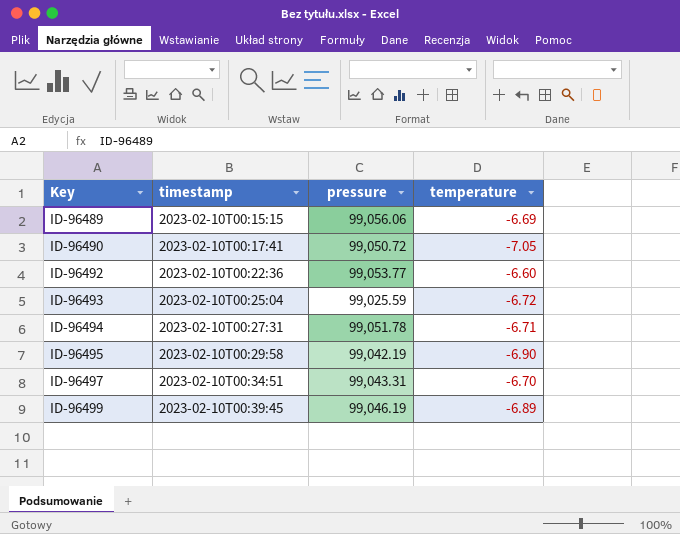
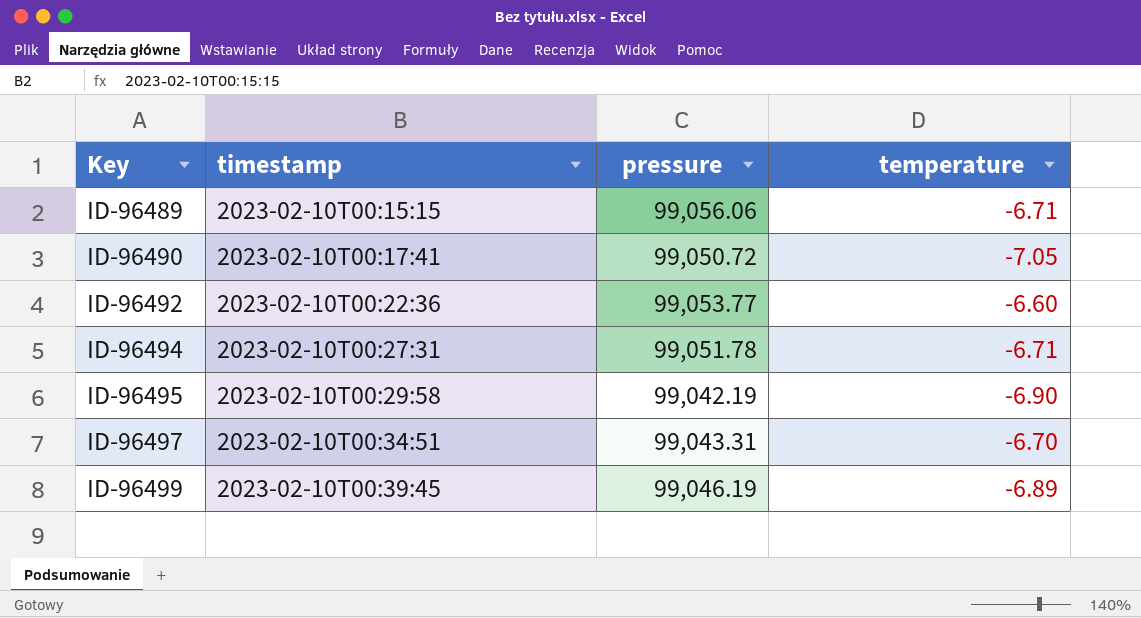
row ID-96493: 2023-02-10T00:25:04 | 99,025.59 | -6.72 -> none
ID-96489 | temperature: -6.69 -> -6.71

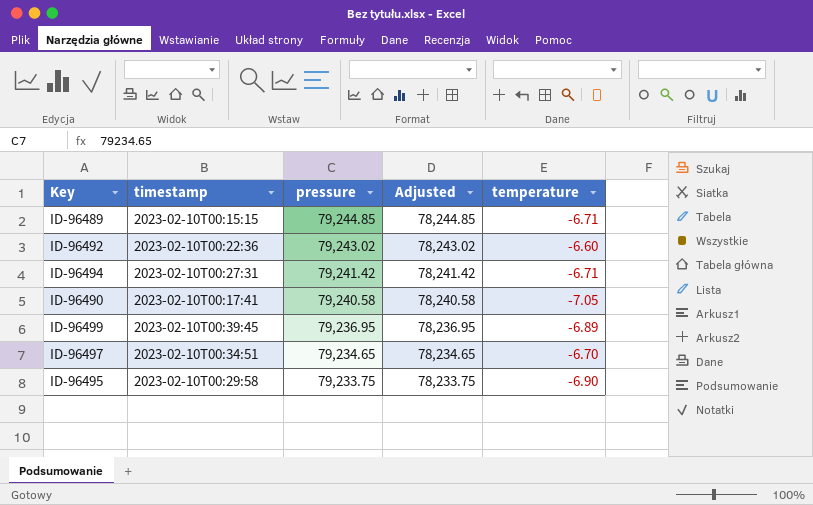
row order: Key ascending -> pressure descending
column Adjusted | formula: none -> [pressure] - 1000
ID-96489 | pressure: 99,056.06 -> 79,244.85
ID-96492 | pressure: 99,053.77 -> 79,243.02
ID-96494 | pressure: 99,051.78 -> 79,241.42
ID-96490 | pressure: 99,050.72 -> 79,240.58
ID-96499 | pressure: 99,046.19 -> 79,236.95
ID-96497 | pressure: 99,043.31 -> 79,234.65
ID-96495 | pressure: 99,042.19 -> 79,233.75

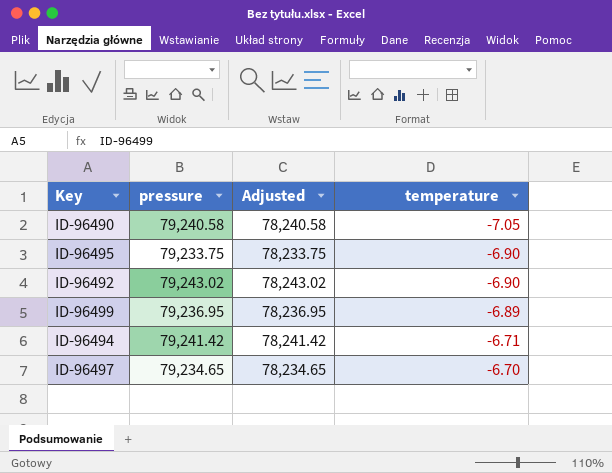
row order: pressure descending -> temperature ascending
column timestamp | position: 2 -> none
row ID-96489: 2023-02-10T00:15:15 | 79,244.85 | 78,244.85 | -6.71 -> none
ID-96492 | temperature: -6.60 -> -6.90

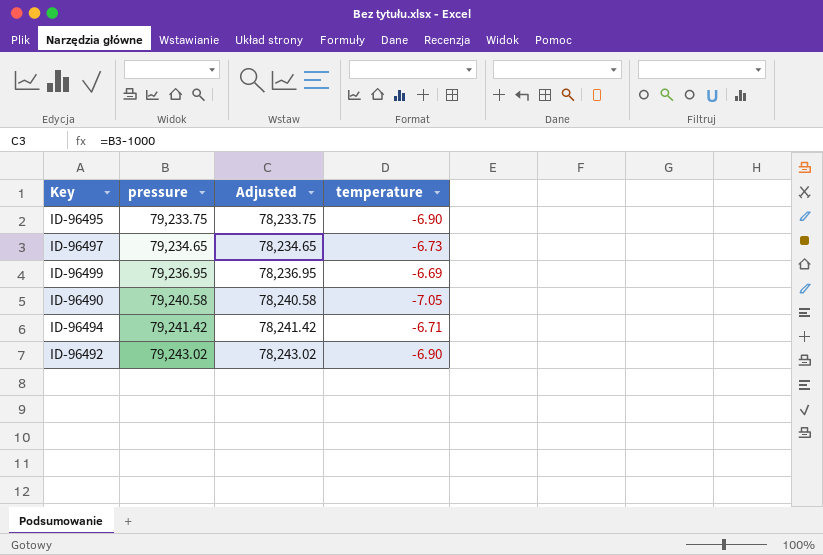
row order: temperature ascending -> pressure ascending
ID-96497 | temperature: -6.70 -> -6.73
ID-96499 | temperature: -6.89 -> -6.69

